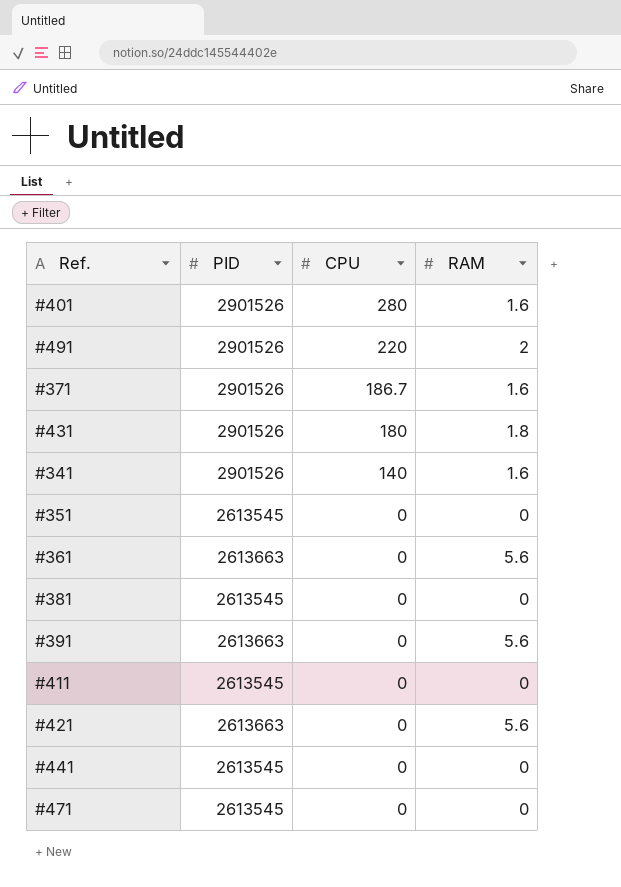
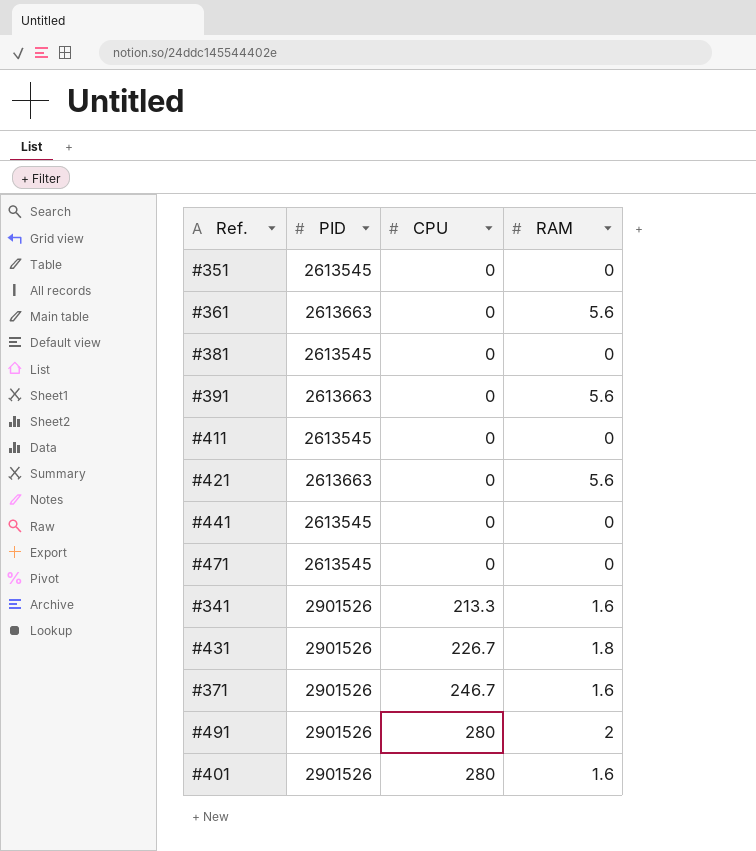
row order: CPU descending -> CPU ascending
#341 | CPU: 140 -> 213.3
#431 | CPU: 180 -> 226.7
#371 | CPU: 186.7 -> 246.7
#491 | CPU: 220 -> 280

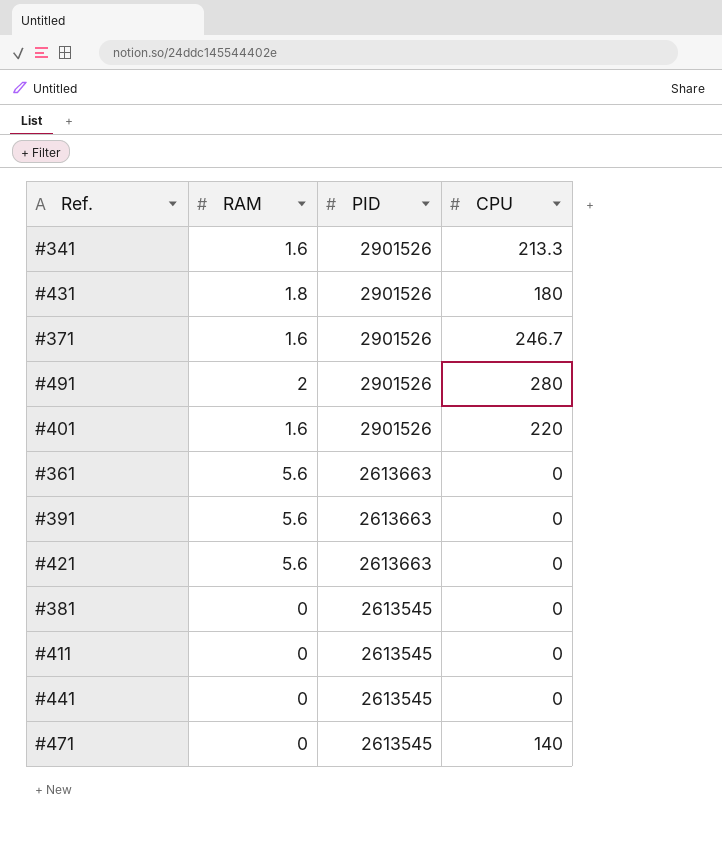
row order: CPU ascending -> PID descending
column RAM | position: 4 -> 2
row #351: 2613545 | 0 | 0 -> none
#431 | CPU: 226.7 -> 180
#401 | CPU: 280 -> 220
#471 | CPU: 0 -> 140

